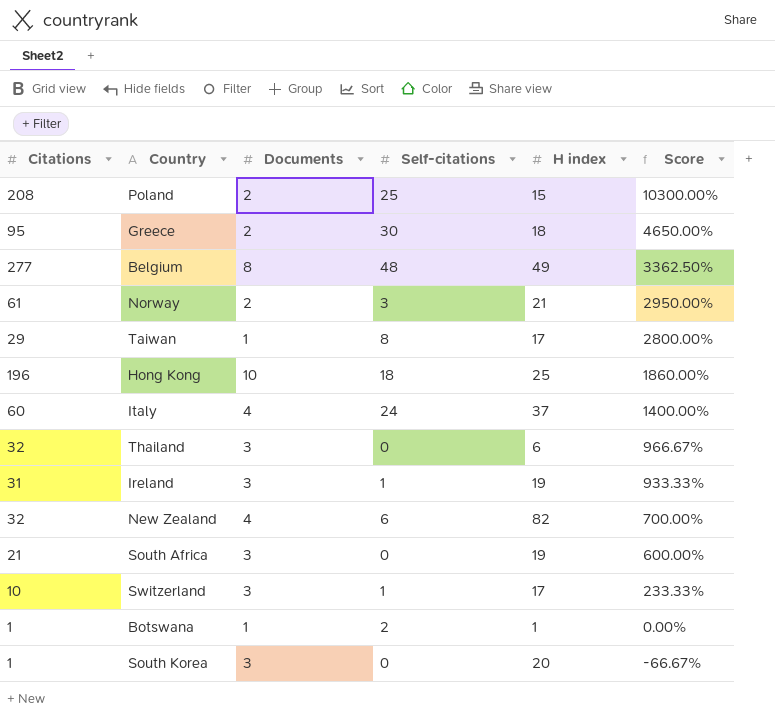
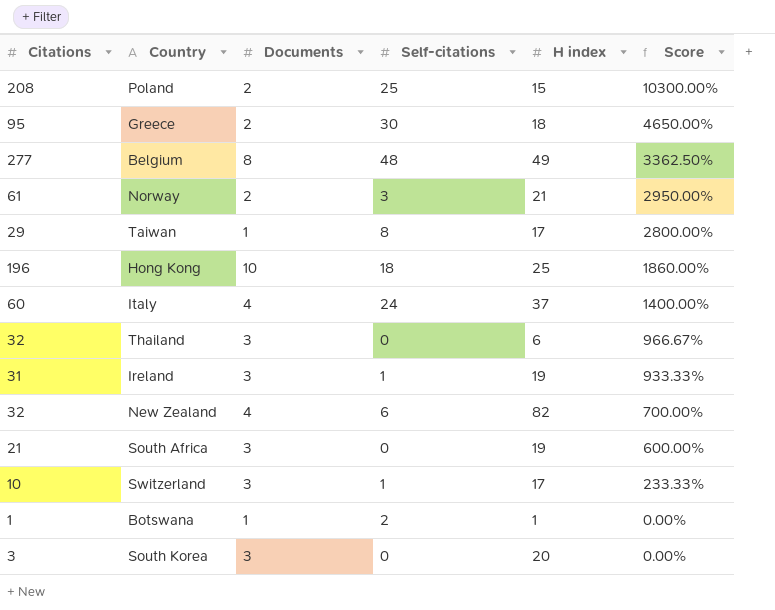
South Korea | Citations: 1 -> 3
South Korea | Score: -66.67% -> 0.00%

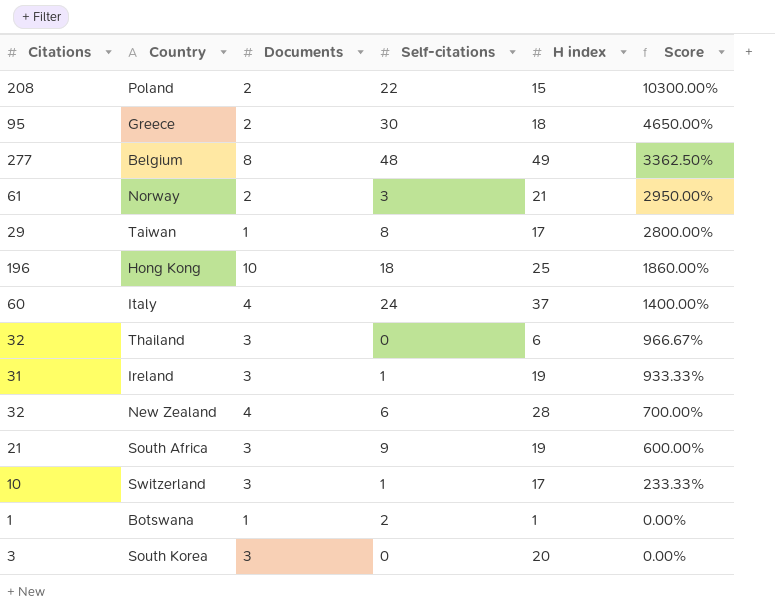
Poland | Self-citations: 25 -> 22
New Zealand | H index: 82 -> 28
South Africa | Self-citations: 0 -> 9

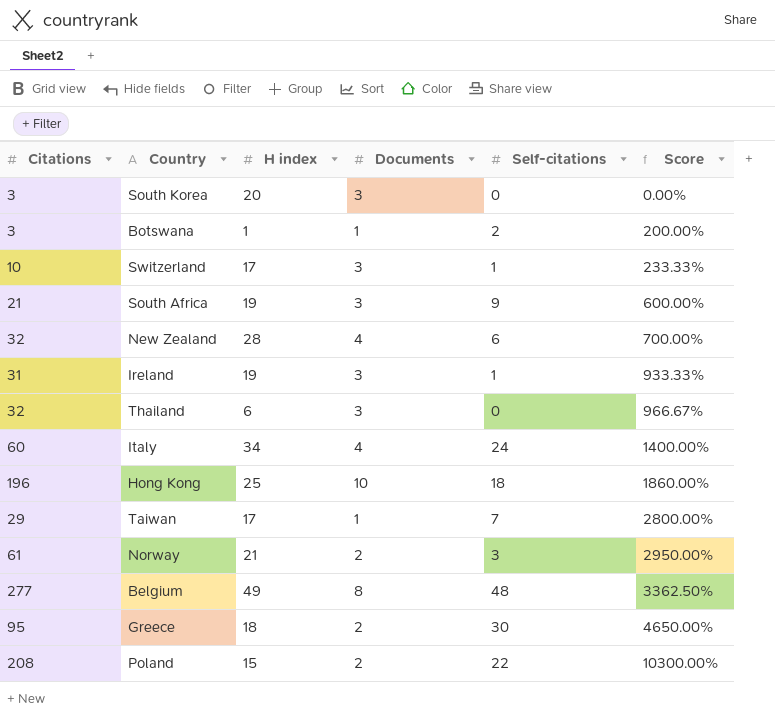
row order: Score descending -> Score ascending
column H index | position: 5 -> 3
Botswana | Citations: 1 -> 3
Botswana | Score: 0.00% -> 200.00%
Italy | H index: 37 -> 34
Taiwan | Self-citations: 8 -> 7

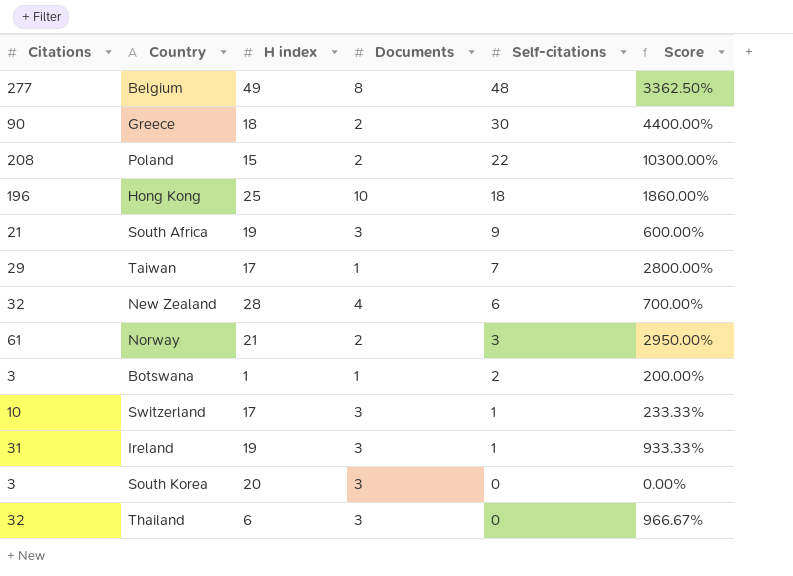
row order: Score ascending -> Self-citations descending
row Italy: 60 | 34 | 4 | 24 | 1400.00% -> none
Greece | Citations: 95 -> 90
Greece | Score: 4650.00% -> 4400.00%

